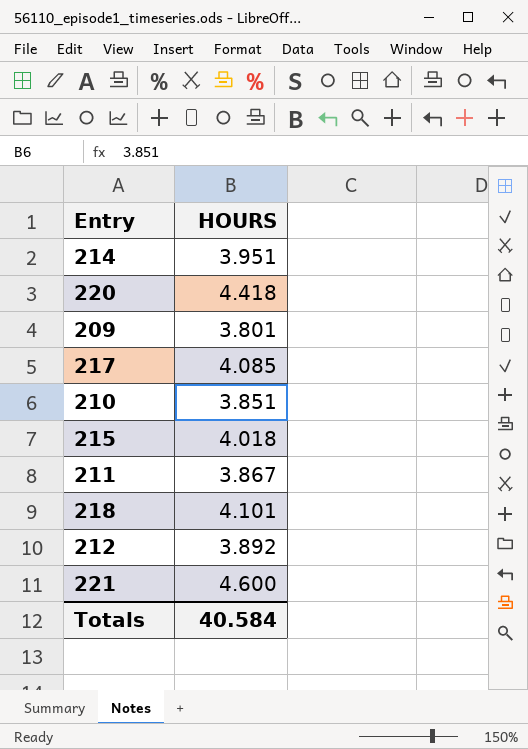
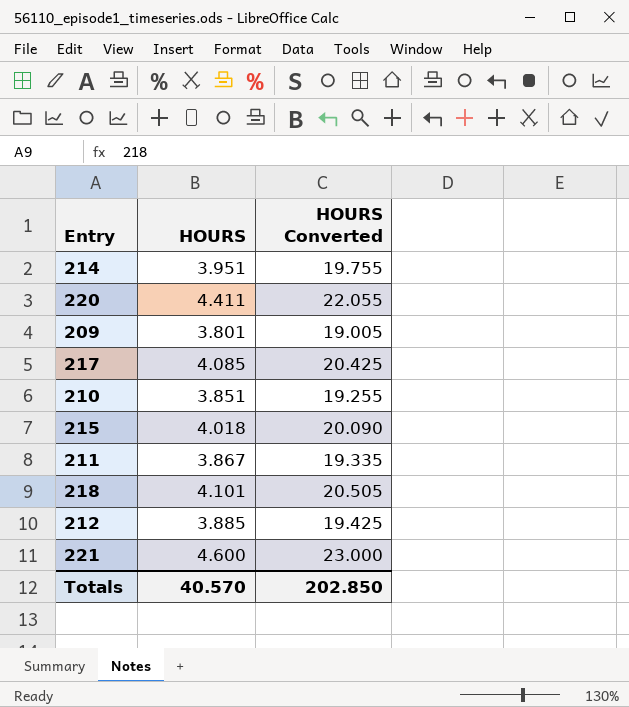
column HOURS Converted | formula: none -> [HOURS] * 5
220 | HOURS: 4.418 -> 4.411
212 | HOURS: 3.892 -> 3.885
Totals | HOURS: 40.584 -> 40.570

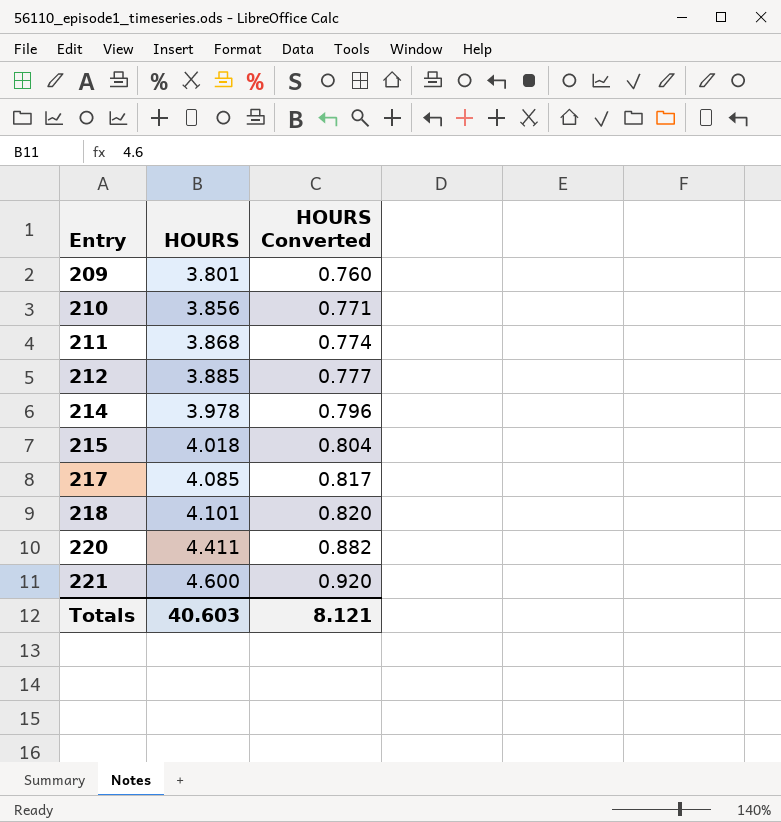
row order: none -> Entry ascending
column HOURS Converted | formula: [HOURS] * 5 -> [HOURS] * 0.2
210 | HOURS: 3.851 -> 3.856
211 | HOURS: 3.867 -> 3.868
214 | HOURS: 3.951 -> 3.978
Totals | HOURS: 40.570 -> 40.603
Totals | HOURS Converted: 202.850 -> 8.121

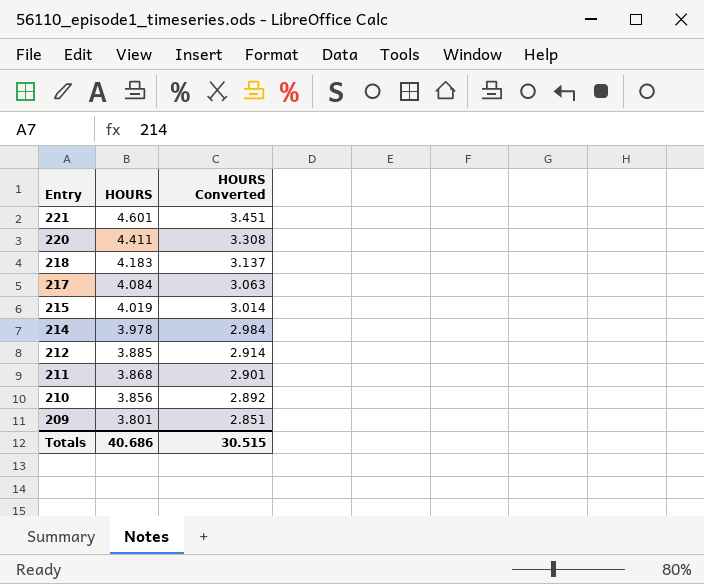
row order: Entry ascending -> Entry descending
column HOURS Converted | formula: [HOURS] * 0.2 -> [HOURS] * 0.75
221 | HOURS: 4.600 -> 4.601
218 | HOURS: 4.101 -> 4.183
217 | HOURS: 4.085 -> 4.084
215 | HOURS: 4.018 -> 4.019
Totals | HOURS: 40.603 -> 40.686
Totals | HOURS Converted: 8.121 -> 30.515

